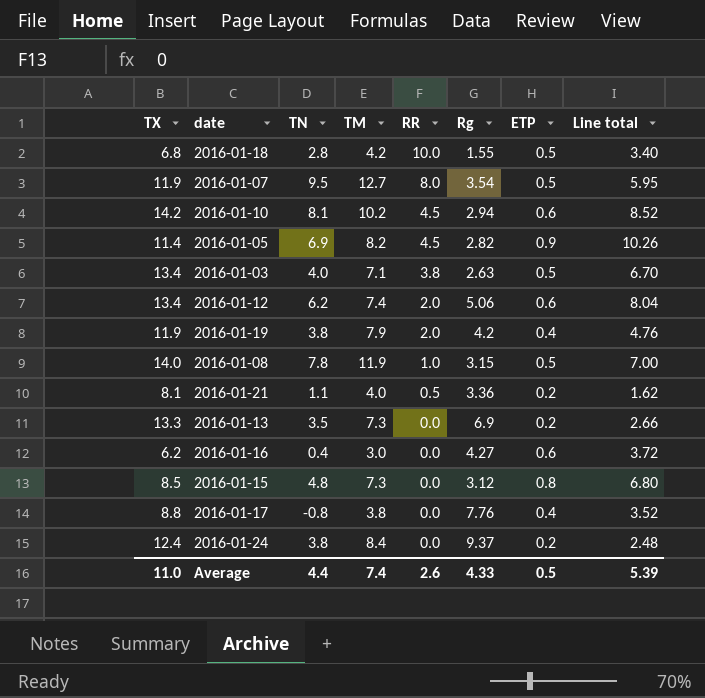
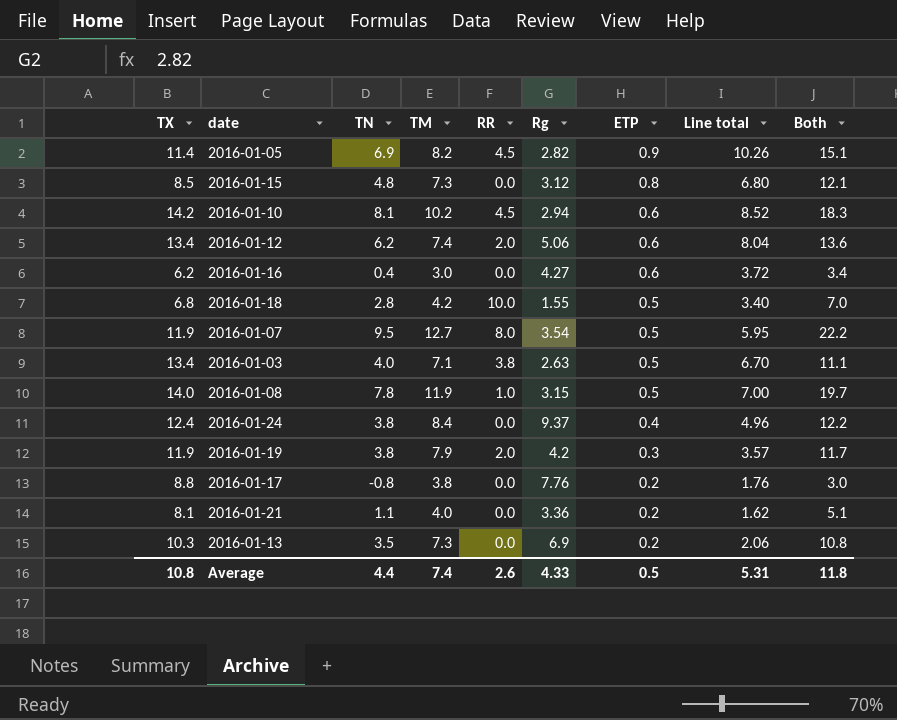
row order: RR descending -> ETP descending
column Both | formula: none -> [TN] + [TM]
2016-01-24 | ETP: 0.2 -> 0.4
2016-01-24 | Line total: 2.48 -> 4.96
2016-01-19 | ETP: 0.4 -> 0.3
2016-01-19 | Line total: 4.76 -> 3.57
2016-01-17 | ETP: 0.4 -> 0.2
2016-01-17 | Line total: 3.52 -> 1.76
2016-01-21 | RR: 0.5 -> 0.0
2016-01-13 | TX: 13.3 -> 10.3
2016-01-13 | Line total: 2.66 -> 2.06
Average | TX: 11.0 -> 10.8
Average | Line total: 5.39 -> 5.31

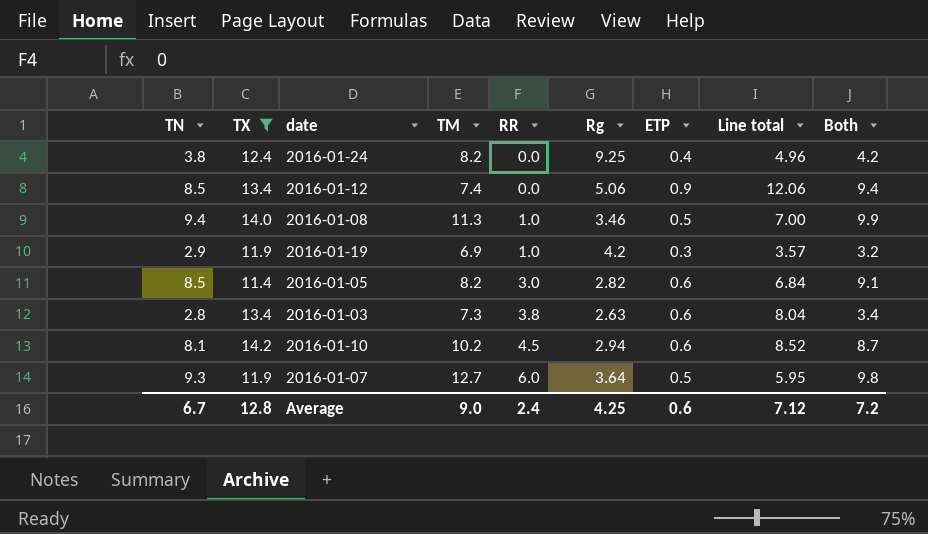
filter: none -> TX >= 11.4
row order: ETP descending -> RR ascending
column TN | position: 3 -> 1
column Both | formula: [TN] + [TM] -> [TN] + [ETP]
2016-01-24 | TM: 8.4 -> 8.2
2016-01-24 | Rg: 9.37 -> 9.25
2016-01-12 | TN: 6.2 -> 8.5
2016-01-12 | RR: 2.0 -> 0.0
2016-01-12 | ETP: 0.6 -> 0.9
2016-01-12 | Line total: 8.04 -> 12.06
2016-01-08 | TN: 7.8 -> 9.4
2016-01-08 | TM: 11.9 -> 11.3
2016-01-08 | Rg: 3.15 -> 3.46
2016-01-19 | TN: 3.8 -> 2.9
2016-01-19 | TM: 7.9 -> 6.9
2016-01-19 | RR: 2.0 -> 1.0
2016-01-05 | TN: 6.9 -> 8.5
2016-01-05 | RR: 4.5 -> 3.0
2016-01-05 | ETP: 0.9 -> 0.6
2016-01-05 | Line total: 10.26 -> 6.84
2016-01-03 | TN: 4.0 -> 2.8
2016-01-03 | TM: 7.1 -> 7.3
2016-01-03 | ETP: 0.5 -> 0.6
2016-01-03 | Line total: 6.70 -> 8.04
2016-01-07 | TN: 9.5 -> 9.3
2016-01-07 | RR: 8.0 -> 6.0
2016-01-07 | Rg: 3.54 -> 3.64
Average | TN: 4.4 -> 6.7
Average | TX: 10.8 -> 12.8
Average | TM: 7.4 -> 9.0
Average | RR: 2.6 -> 2.4
Average | Rg: 4.33 -> 4.25
Average | ETP: 0.5 -> 0.6
Average | Line total: 5.31 -> 7.12
Average | Both: 11.8 -> 7.2

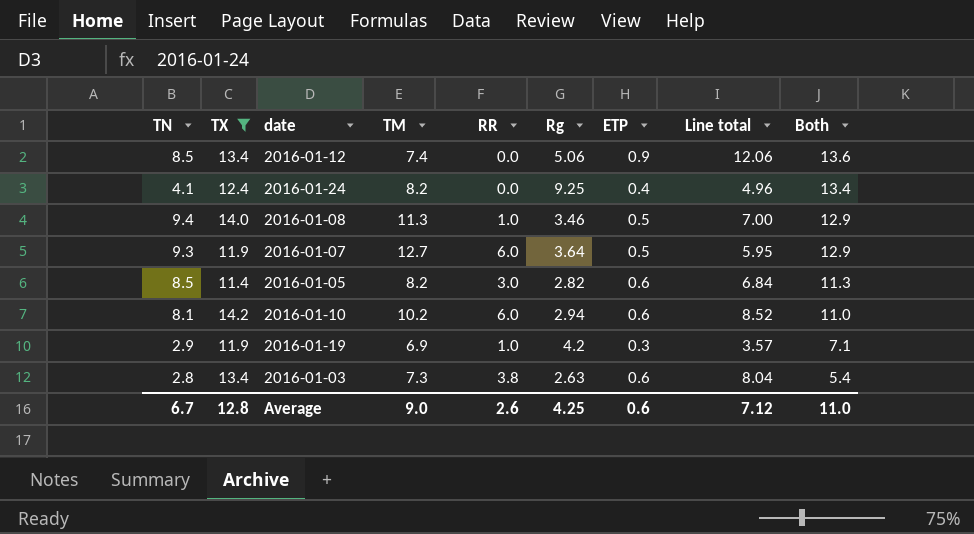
row order: RR ascending -> Both descending
column Both | formula: [TN] + [ETP] -> [TN] + [Rg]
2016-01-24 | TN: 3.8 -> 4.1
2016-01-10 | RR: 4.5 -> 6.0
Average | RR: 2.4 -> 2.6
Average | Both: 7.2 -> 11.0

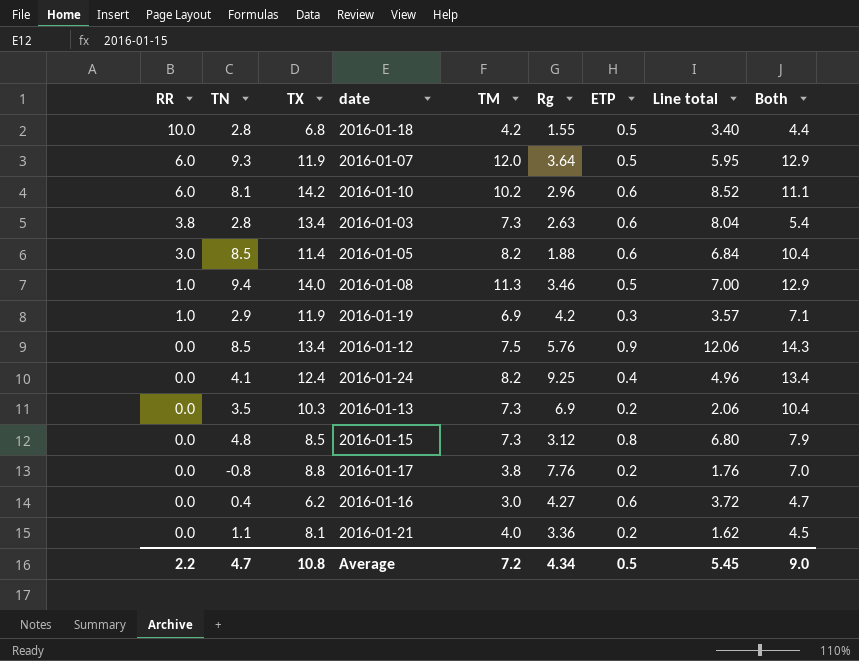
filter: TX >= 11.4 -> none
row order: Both descending -> RR descending
column RR | position: 5 -> 1
2016-01-07 | TM: 12.7 -> 12.0
2016-01-10 | Rg: 2.94 -> 2.96
2016-01-10 | Both: 11.0 -> 11.1
2016-01-05 | Rg: 2.82 -> 1.88
2016-01-05 | Both: 11.3 -> 10.4
2016-01-12 | TM: 7.4 -> 7.5
2016-01-12 | Rg: 5.06 -> 5.76
2016-01-12 | Both: 13.6 -> 14.3
Average | RR: 2.6 -> 2.2
Average | TN: 6.7 -> 4.7
Average | TX: 12.8 -> 10.8
Average | TM: 9.0 -> 7.2
Average | Rg: 4.25 -> 4.34
Average | ETP: 0.6 -> 0.5
Average | Line total: 7.12 -> 5.45
Average | Both: 11.0 -> 9.0

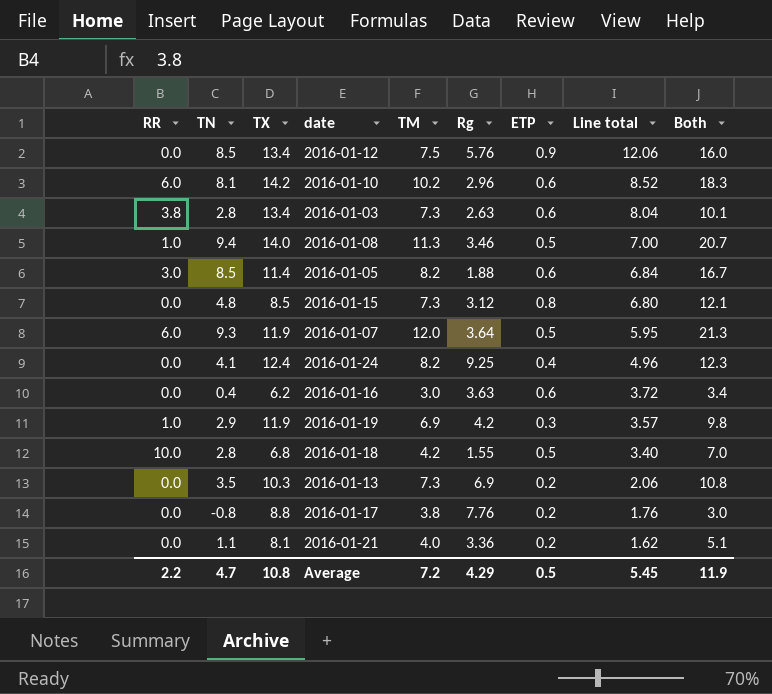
row order: RR descending -> Line total descending
column Both | formula: [TN] + [Rg] -> [TN] + [TM]
2016-01-16 | Rg: 4.27 -> 3.63
Average | Rg: 4.34 -> 4.29
Average | Both: 9.0 -> 11.9

